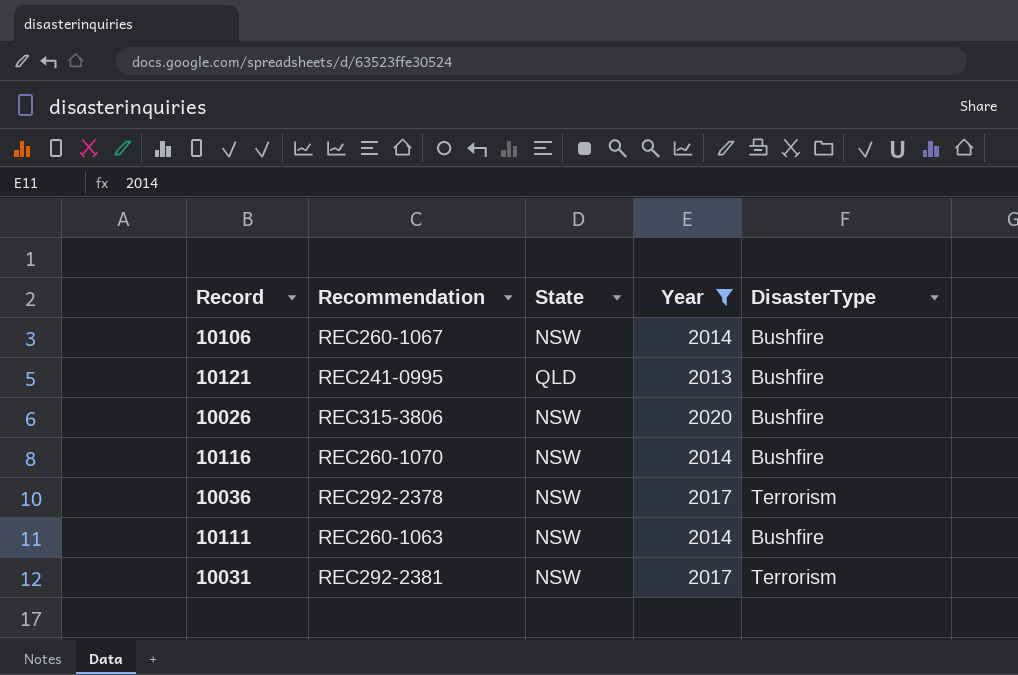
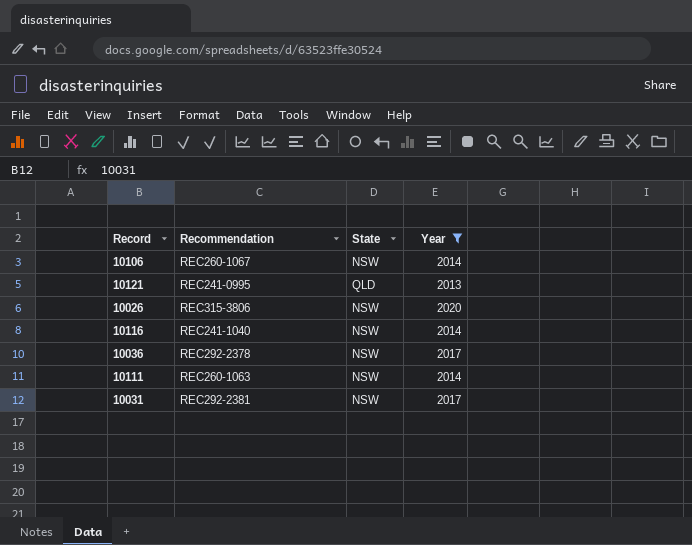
column DisasterType | position: 5 -> none
10116 | Recommendation: REC260-1070 -> REC241-1040

